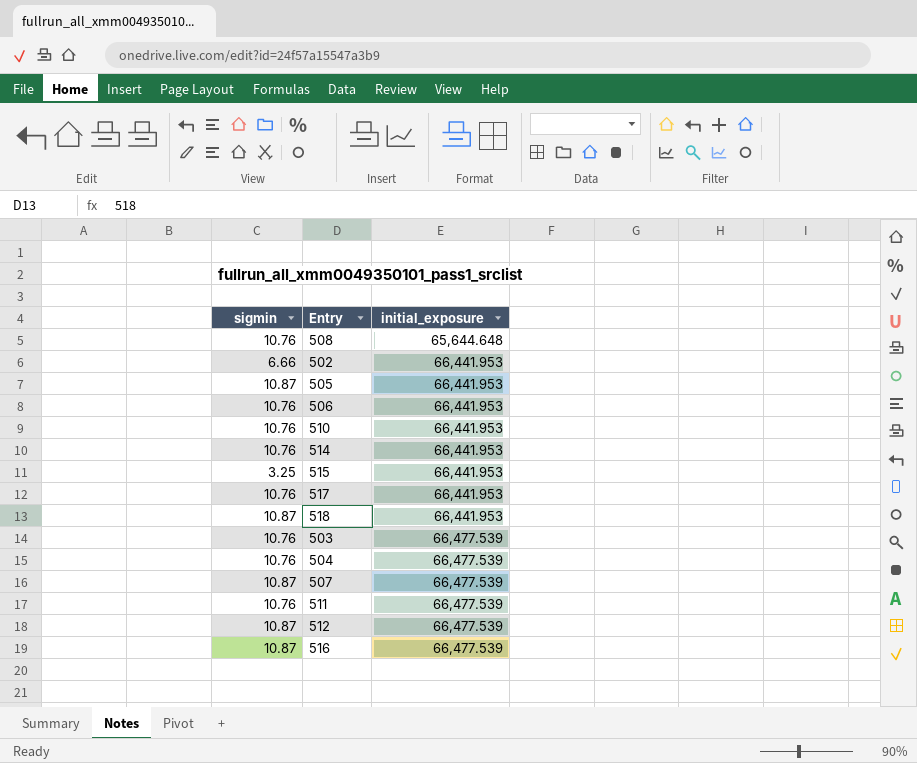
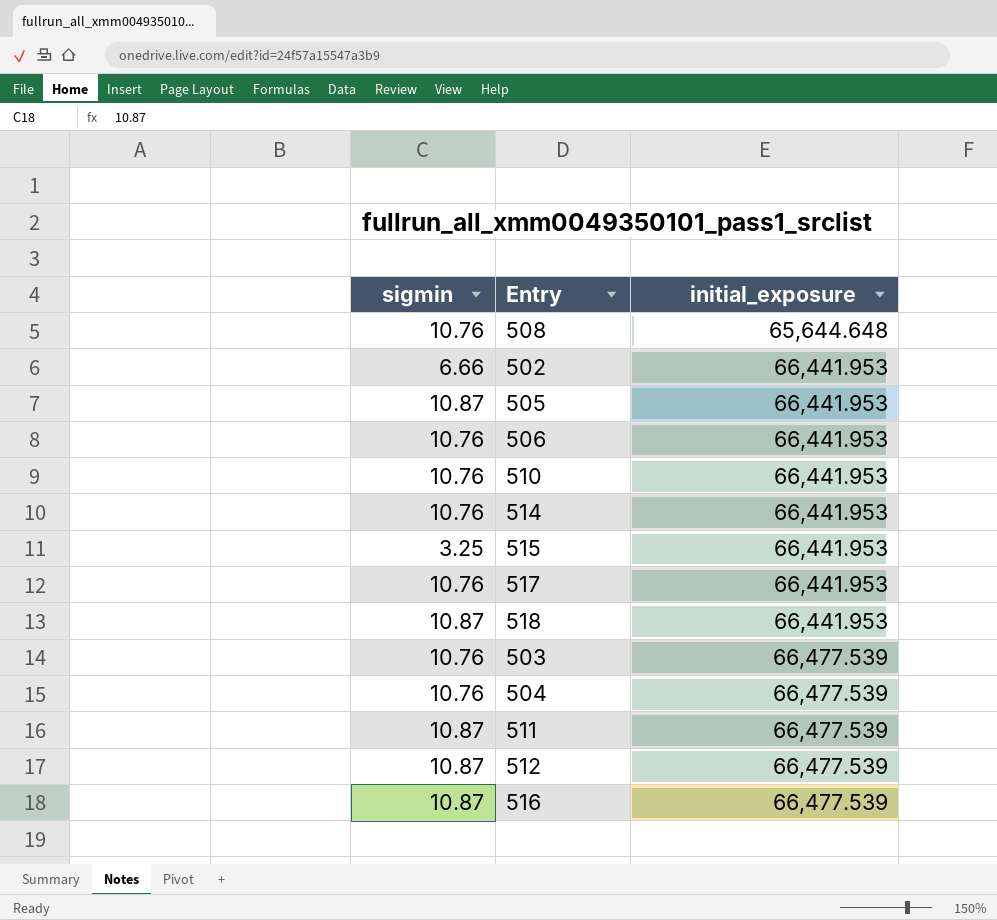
row 507: 10.87 | 66,477.539 -> none
511 | sigmin: 10.76 -> 10.87

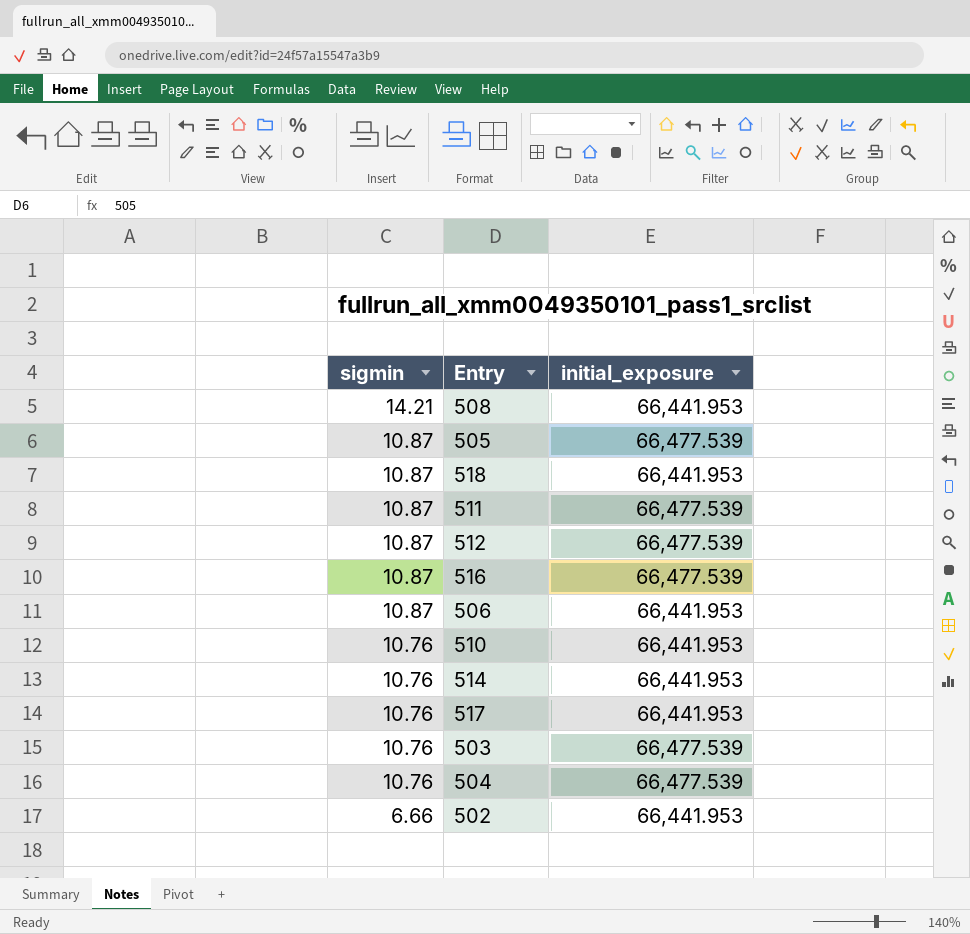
row order: initial_exposure ascending -> sigmin descending
row 515: 3.25 | 66,441.953 -> none
508 | sigmin: 10.76 -> 14.21
508 | initial_exposure: 65,644.648 -> 66,441.953
505 | initial_exposure: 66,441.953 -> 66,477.539
506 | sigmin: 10.76 -> 10.87

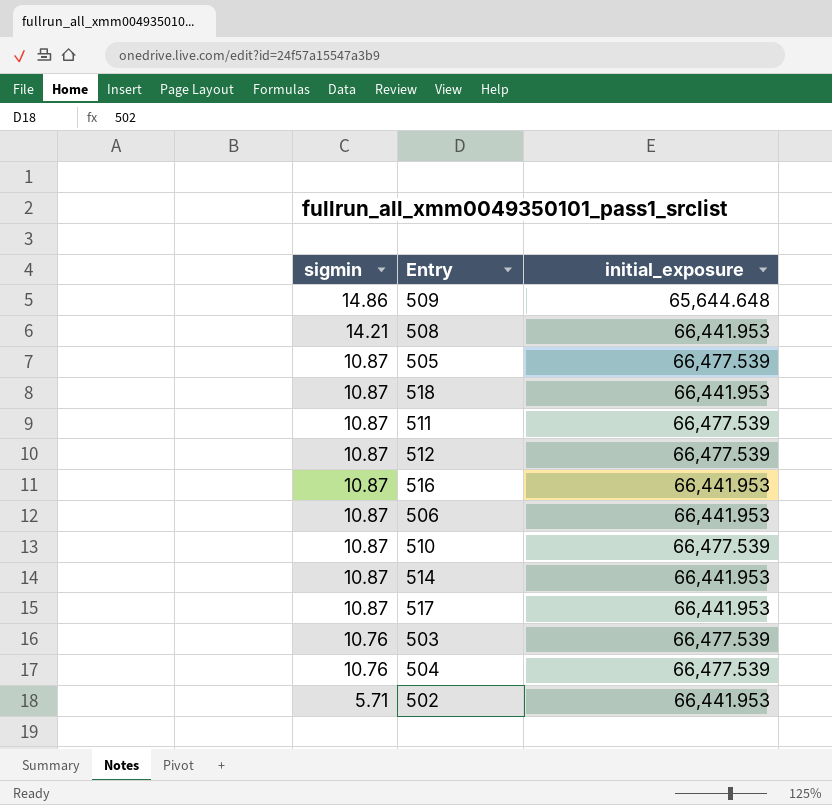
row 509: none -> 14.86 | 65,644.648
516 | initial_exposure: 66,477.539 -> 66,441.953
510 | sigmin: 10.76 -> 10.87
510 | initial_exposure: 66,441.953 -> 66,477.539
514 | sigmin: 10.76 -> 10.87
517 | sigmin: 10.76 -> 10.87
502 | sigmin: 6.66 -> 5.71

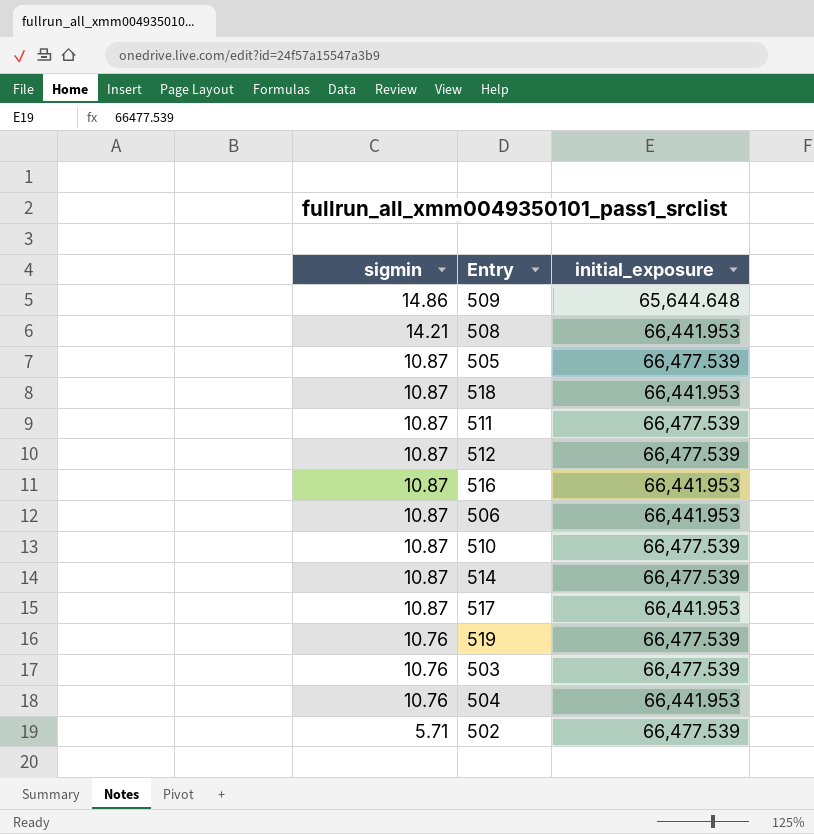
514 | initial_exposure: 66,441.953 -> 66,477.539
row 519: none -> 10.76 | 66,477.539
504 | initial_exposure: 66,477.539 -> 66,441.953
502 | initial_exposure: 66,441.953 -> 66,477.539

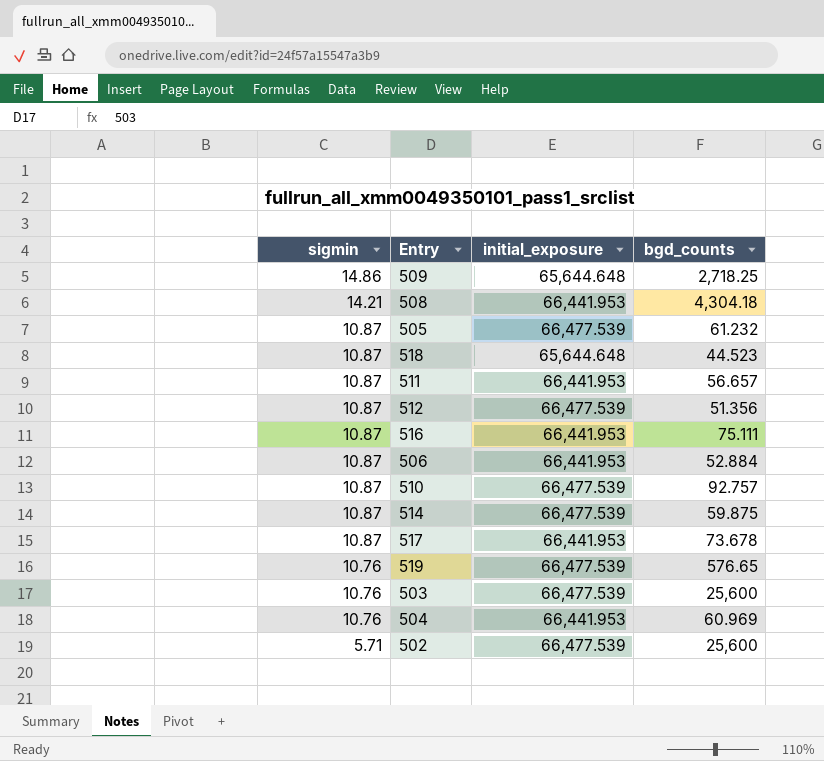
column bgd_counts | position: none -> 4
518 | initial_exposure: 66,441.953 -> 65,644.648
511 | initial_exposure: 66,477.539 -> 66,441.953

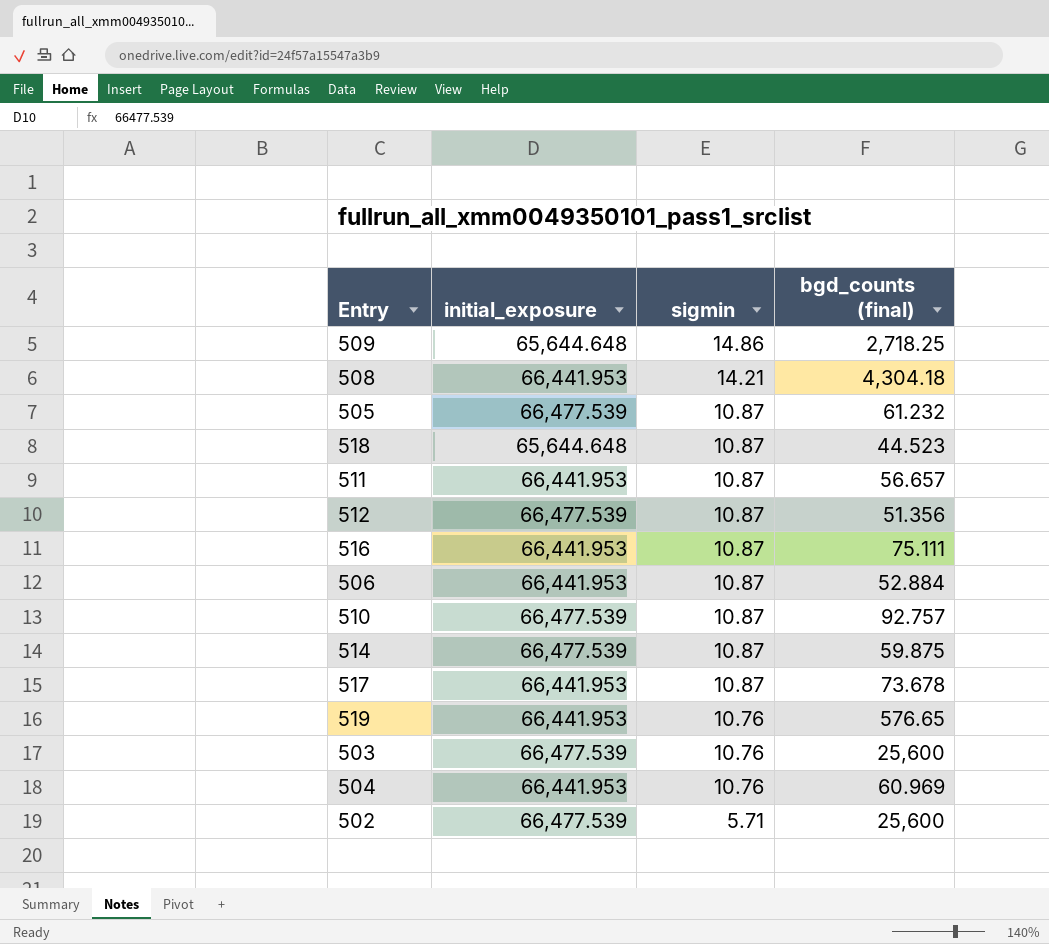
column sigmin | position: 1 -> 3
column name: bgd_counts -> bgd_counts (final)
519 | initial_exposure: 66,477.539 -> 66,441.953

